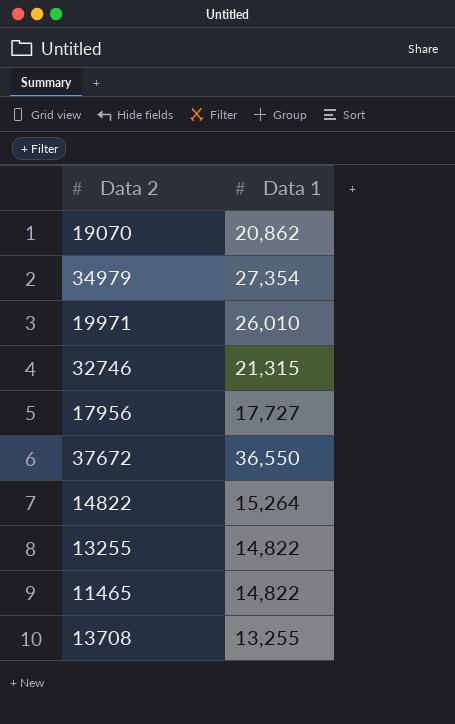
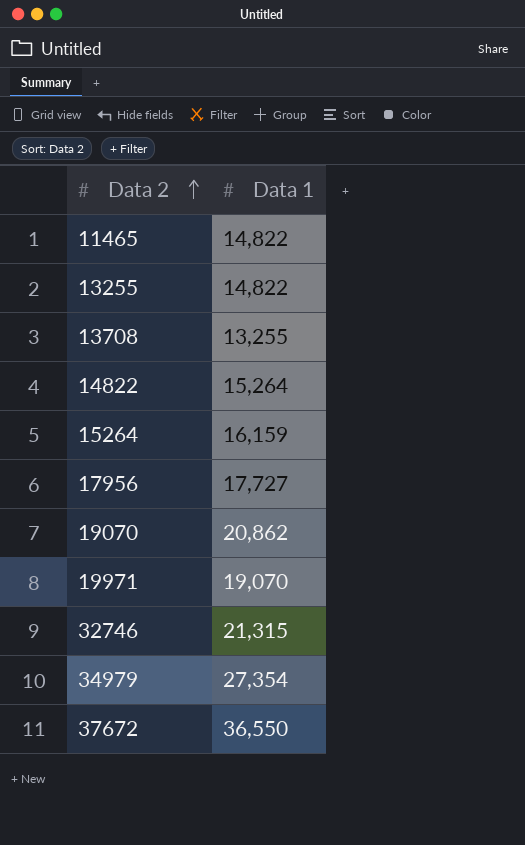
row order: none -> Data 2 ascending
row 15264: none -> 16,159
19971 | Data 1: 26,010 -> 19,070

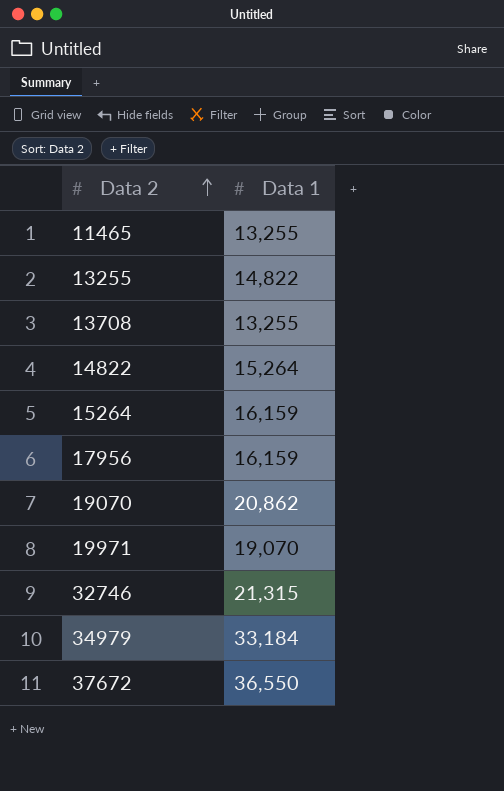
11465 | Data 1: 14,822 -> 13,255
17956 | Data 1: 17,727 -> 16,159
34979 | Data 1: 27,354 -> 33,184

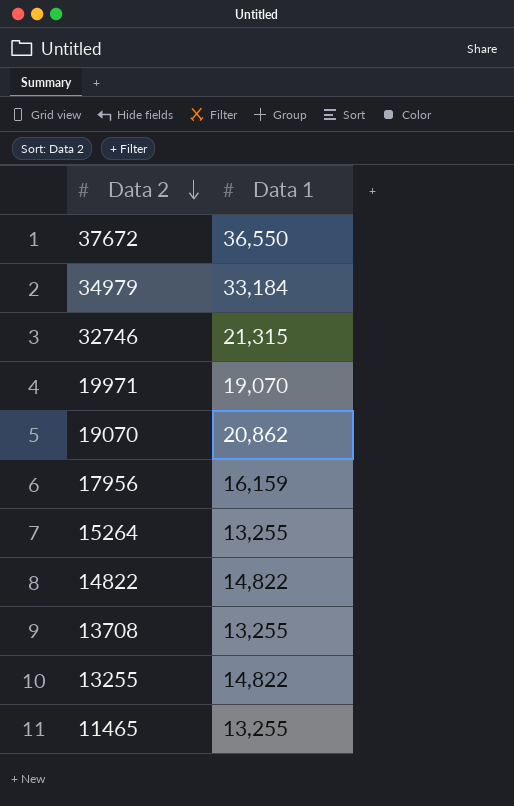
row order: Data 2 ascending -> Data 2 descending
15264 | Data 1: 16,159 -> 13,255
14822 | Data 1: 15,264 -> 14,822

